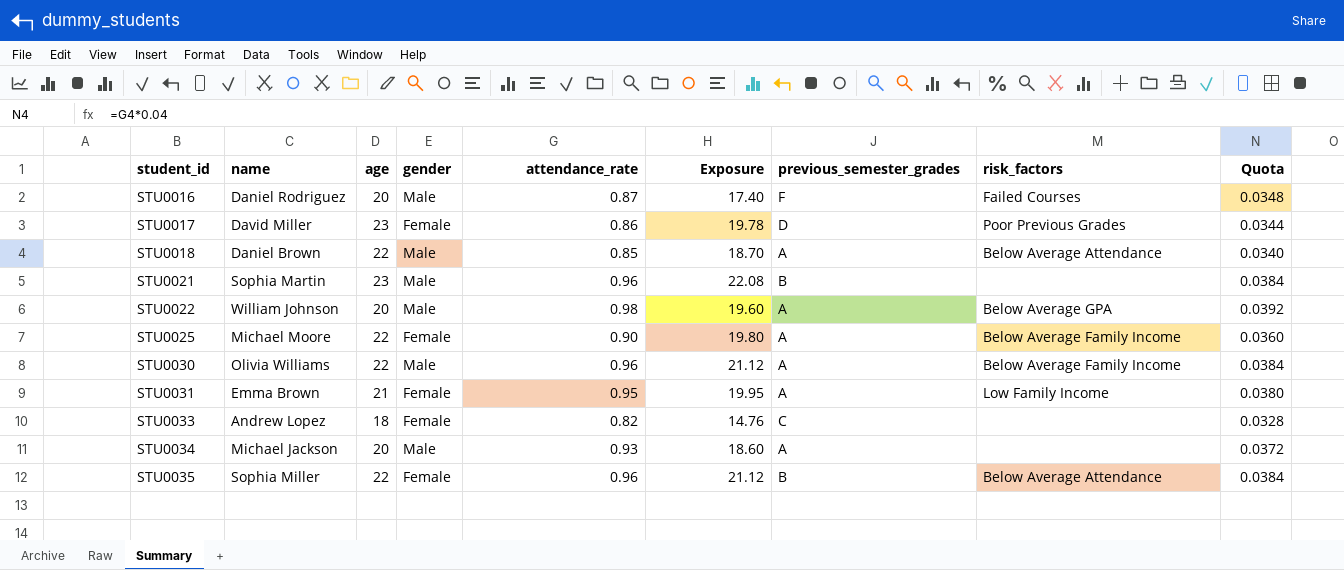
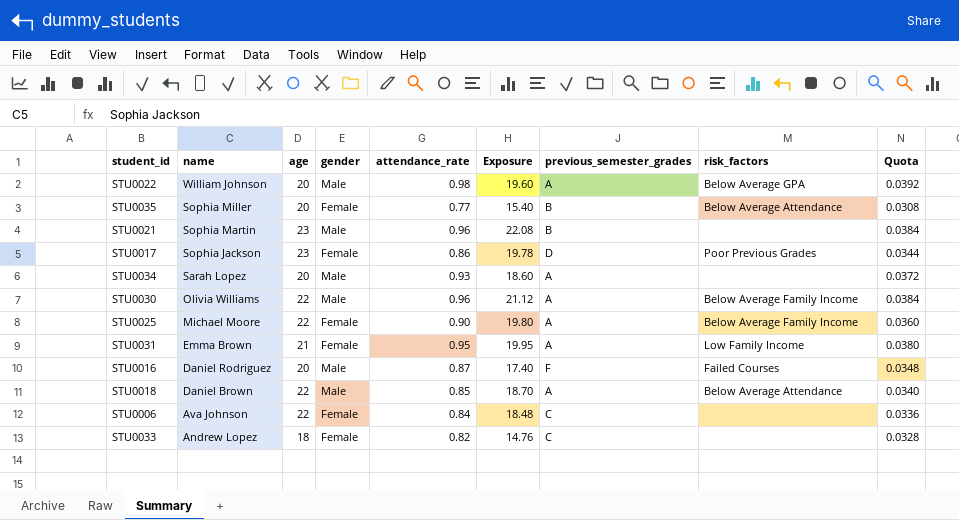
row order: student_id ascending -> name descending
STU0035 | age: 22 -> 20
STU0035 | attendance_rate: 0.96 -> 0.77
STU0035 | Exposure: 21.12 -> 15.40
STU0035 | Quota: 0.0384 -> 0.0308
STU0017 | name: David Miller -> Sophia Jackson
STU0034 | name: Michael Jackson -> Sarah Lopez
row STU0006: none -> Ava Johnson | 22 | Female | 0.84 | 18.48 | C | none | 0.0336

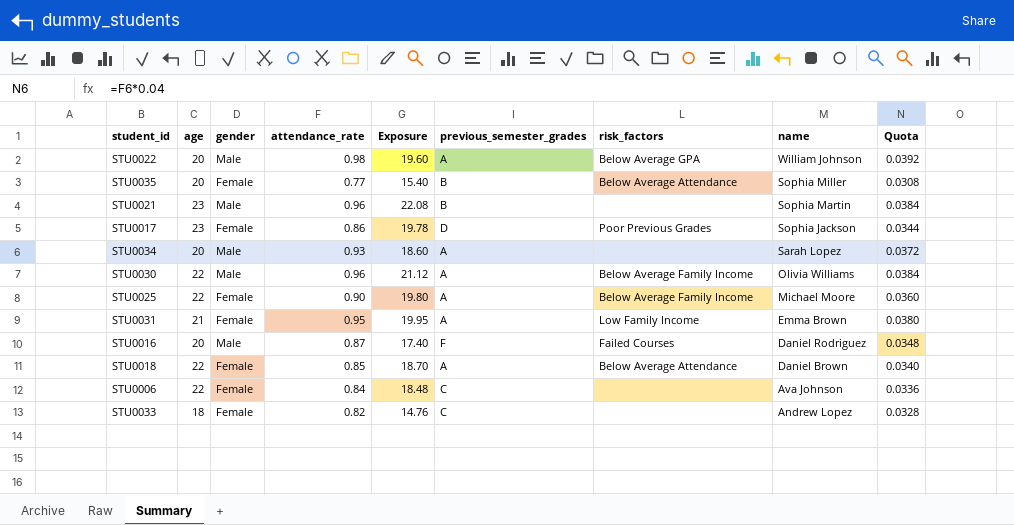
column name | position: 2 -> 8
STU0018 | gender: Male -> Female

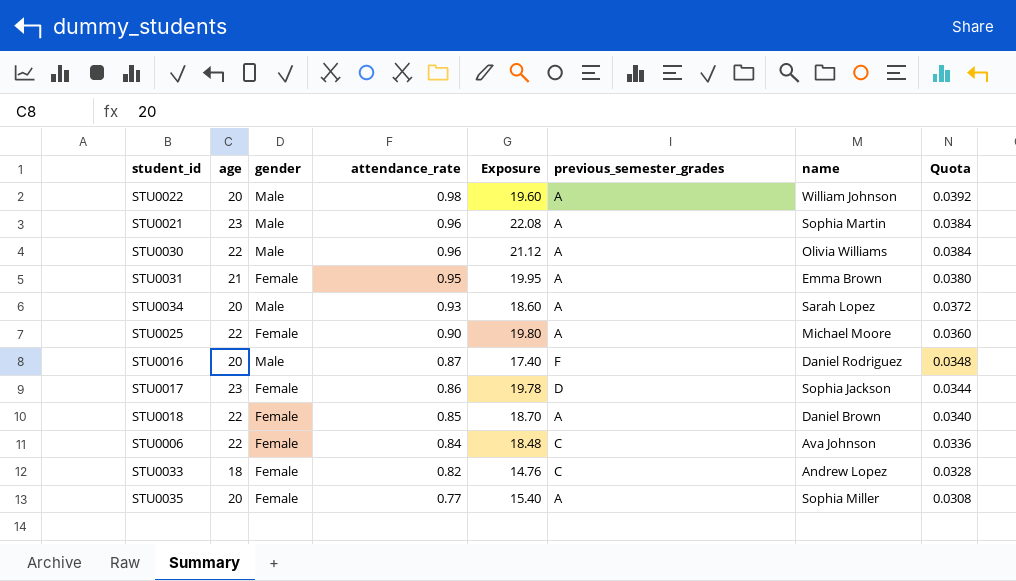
row order: name descending -> attendance_rate descending
column risk_factors | position: 7 -> none
STU0021 | previous_semester_grades: B -> A
STU0035 | previous_semester_grades: B -> A

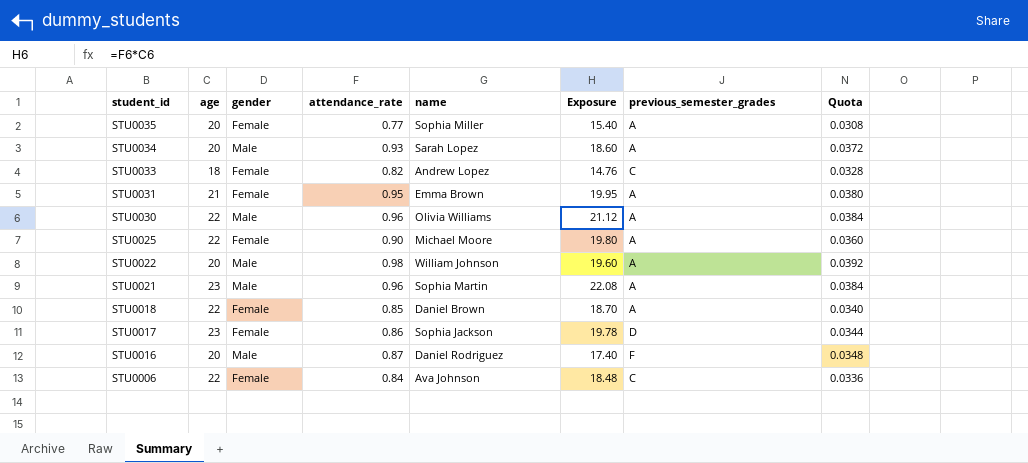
row order: attendance_rate descending -> student_id descending
column name | position: 7 -> 5

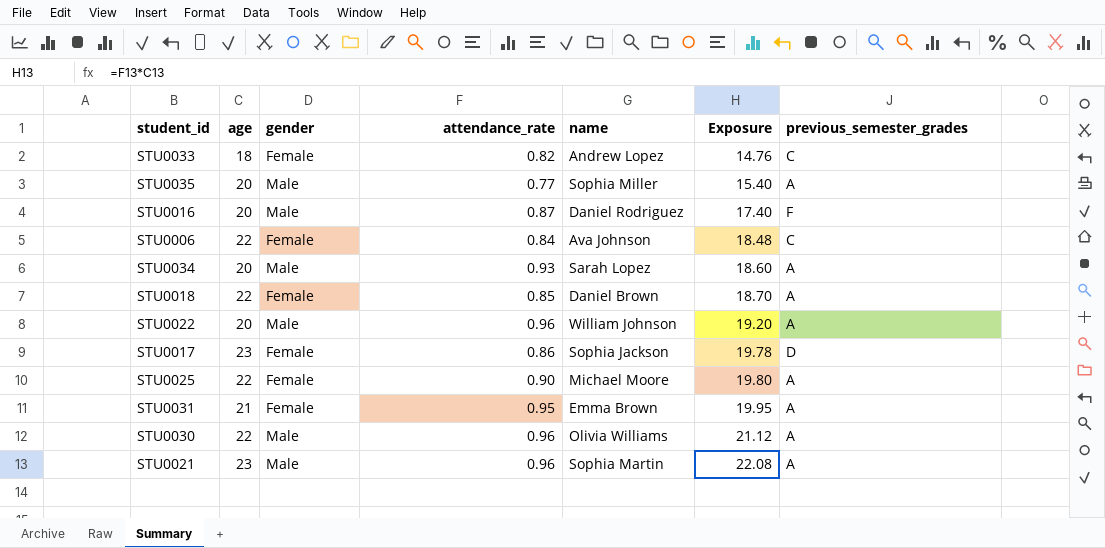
row order: student_id descending -> Exposure ascending
column Quota | formula: [attendance_rate] * 0.04 -> none
STU0035 | gender: Female -> Male
STU0022 | attendance_rate: 0.98 -> 0.96
STU0022 | Exposure: 19.60 -> 19.20

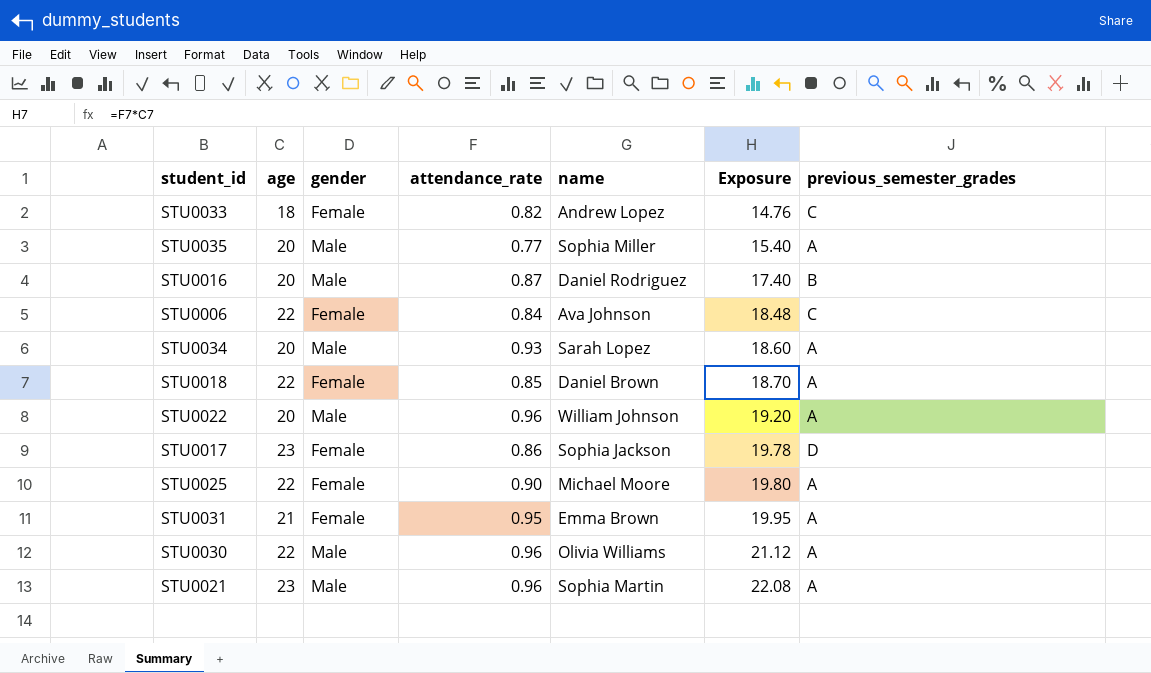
STU0016 | previous_semester_grades: F -> B

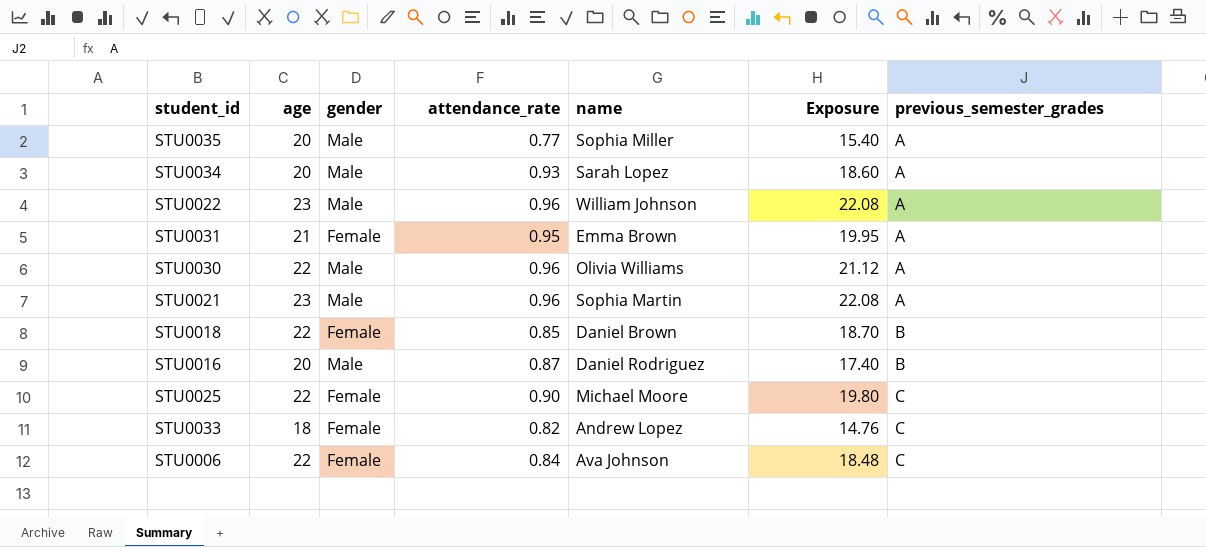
row order: Exposure ascending -> previous_semester_grades ascending
row STU0017: 23 | Female | 0.86 | Sophia Jackson | 19.78 | D -> none
STU0022 | age: 20 -> 23
STU0022 | Exposure: 19.20 -> 22.08
STU0018 | previous_semester_grades: A -> B
STU0025 | previous_semester_grades: A -> C

